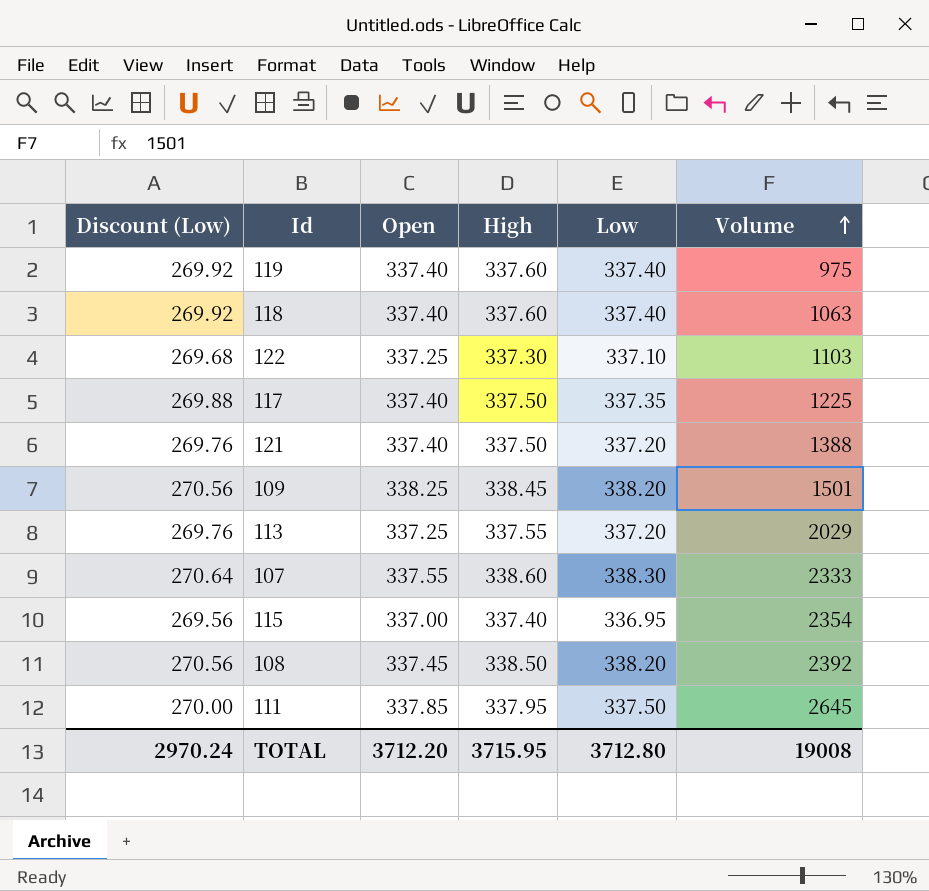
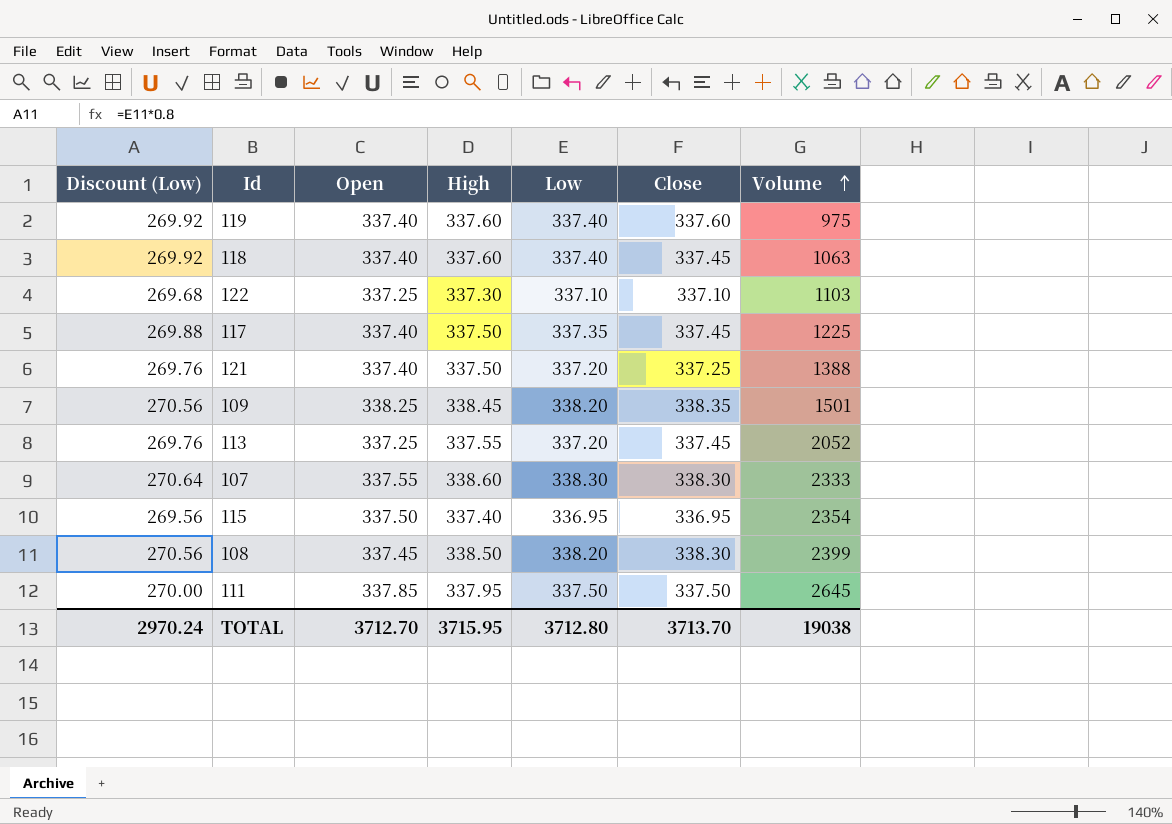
column Close | position: none -> 6
113 | Volume: 2029 -> 2052
115 | Open: 337.00 -> 337.50
108 | Volume: 2392 -> 2399
TOTAL | Open: 3712.20 -> 3712.70
TOTAL | Volume: 19008 -> 19038

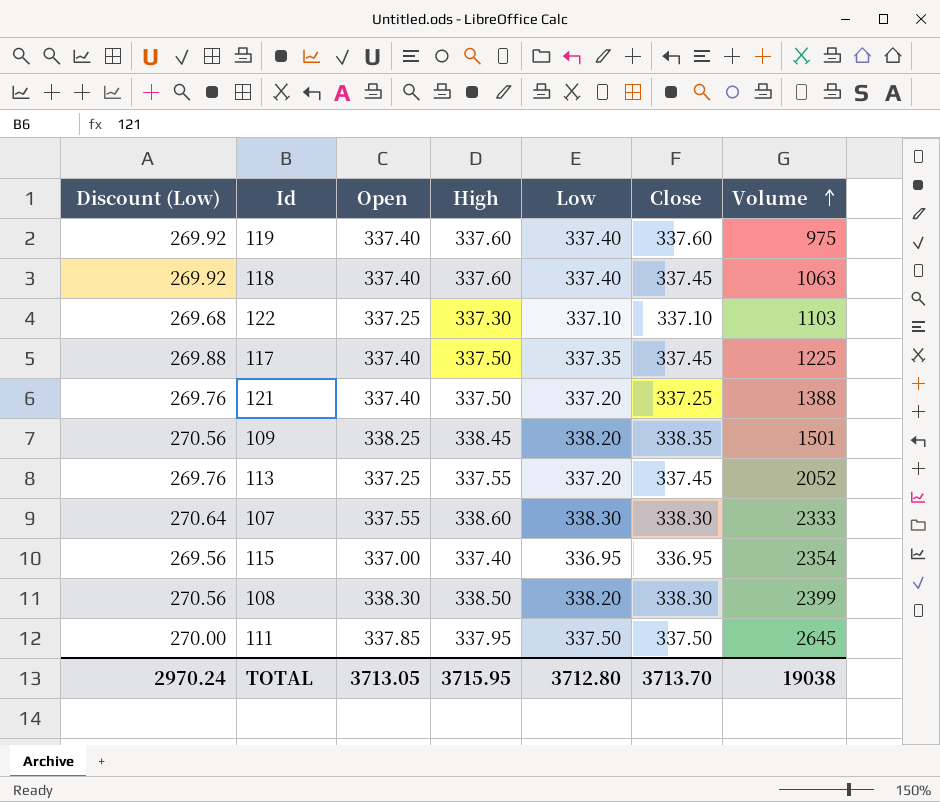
115 | Open: 337.50 -> 337.00
108 | Open: 337.45 -> 338.30
TOTAL | Open: 3712.70 -> 3713.05

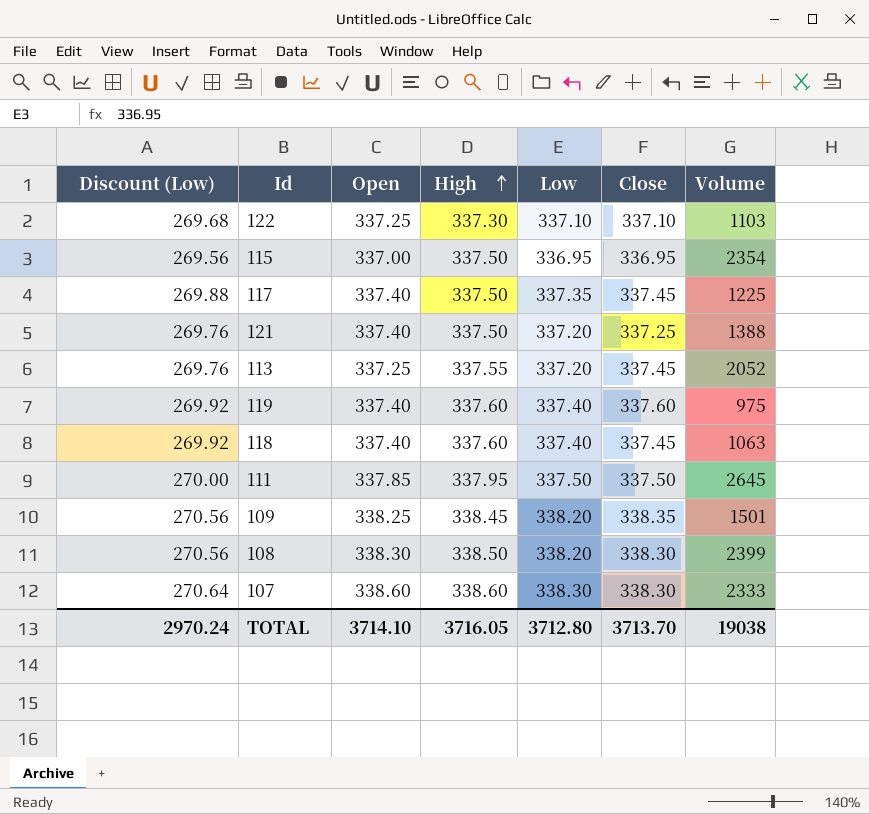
row order: Volume ascending -> High ascending
115 | High: 337.40 -> 337.50
107 | Open: 337.55 -> 338.60
TOTAL | Open: 3713.05 -> 3714.10
TOTAL | High: 3715.95 -> 3716.05

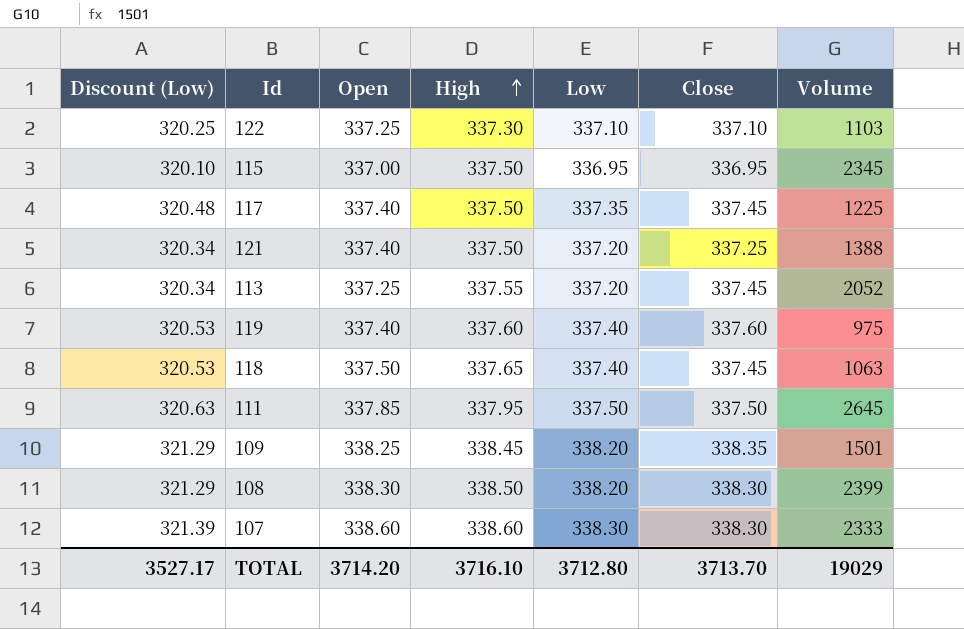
column Discount (Low) | formula: [Low] * 0.8 -> [Low] * 0.95
115 | Volume: 2354 -> 2345
118 | Open: 337.40 -> 337.50
118 | High: 337.60 -> 337.65
TOTAL | Discount (Low): 2970.24 -> 3527.17
TOTAL | Open: 3714.10 -> 3714.20
TOTAL | High: 3716.05 -> 3716.10
TOTAL | Volume: 19038 -> 19029

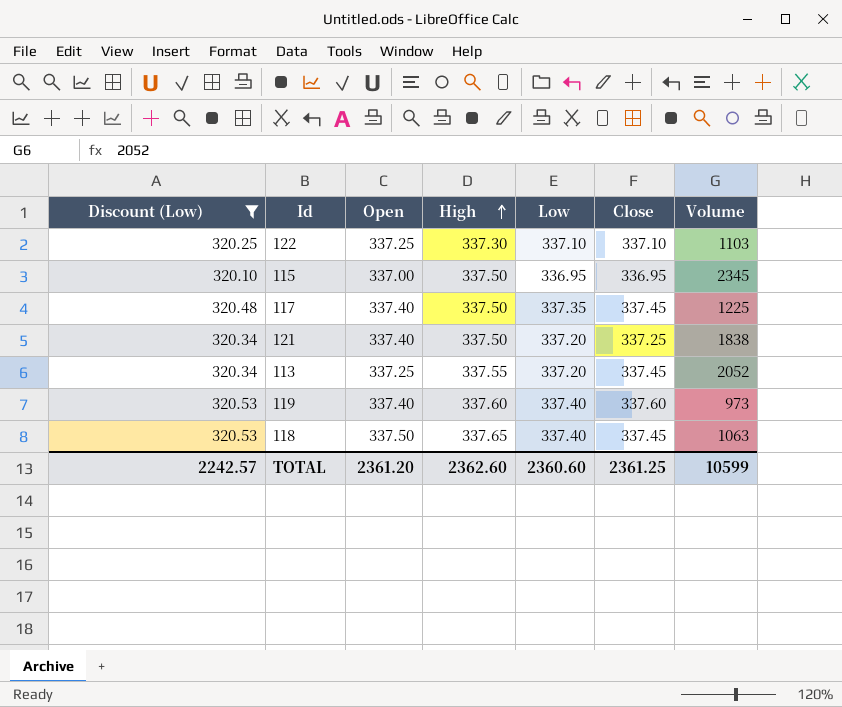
filter: none -> Discount (Low) <= 320.53
121 | Volume: 1388 -> 1838
119 | Volume: 975 -> 973
TOTAL | Discount (Low): 3527.17 -> 2242.57
TOTAL | Open: 3714.20 -> 2361.20
TOTAL | High: 3716.10 -> 2362.60
TOTAL | Low: 3712.80 -> 2360.60
TOTAL | Close: 3713.70 -> 2361.25
TOTAL | Volume: 19029 -> 10599

